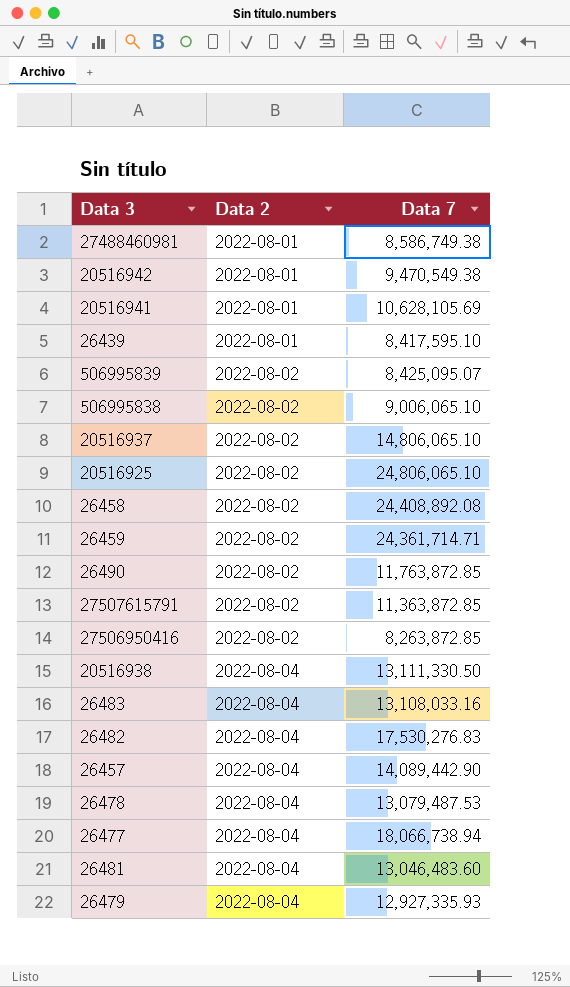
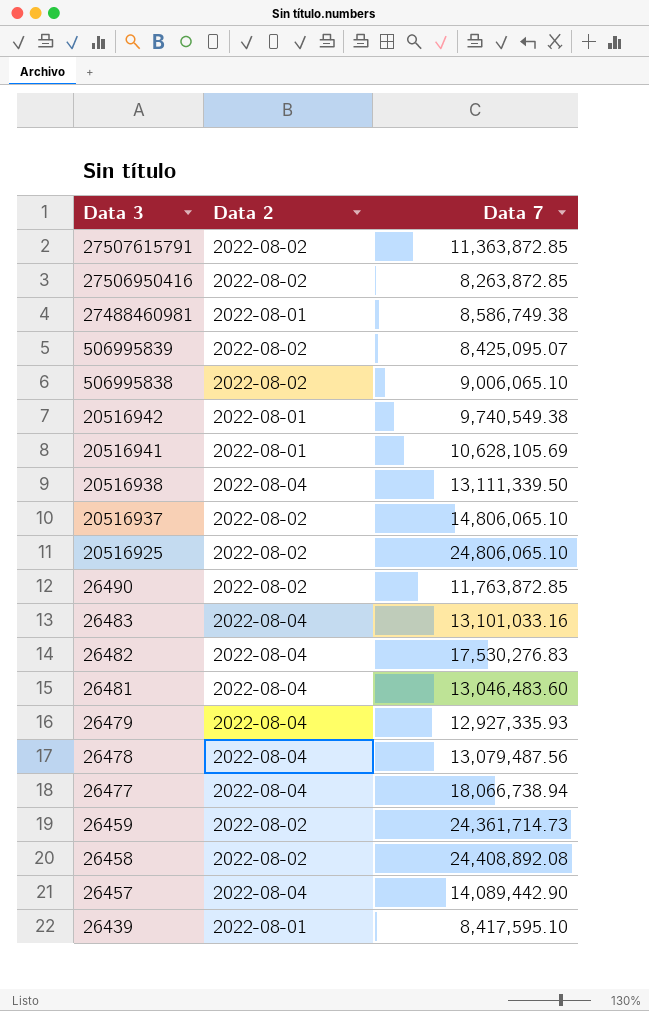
row order: Data 2 ascending -> Data 3 descending
20516942 | Data 7: 9,470,549.38 -> 9,740,549.38
20516938 | Data 7: 13,111,330.50 -> 13,111,339.50
26483 | Data 7: 13,108,033.16 -> 13,101,033.16
26478 | Data 7: 13,079,487.53 -> 13,079,487.56
26459 | Data 7: 24,361,714.71 -> 24,361,714.73

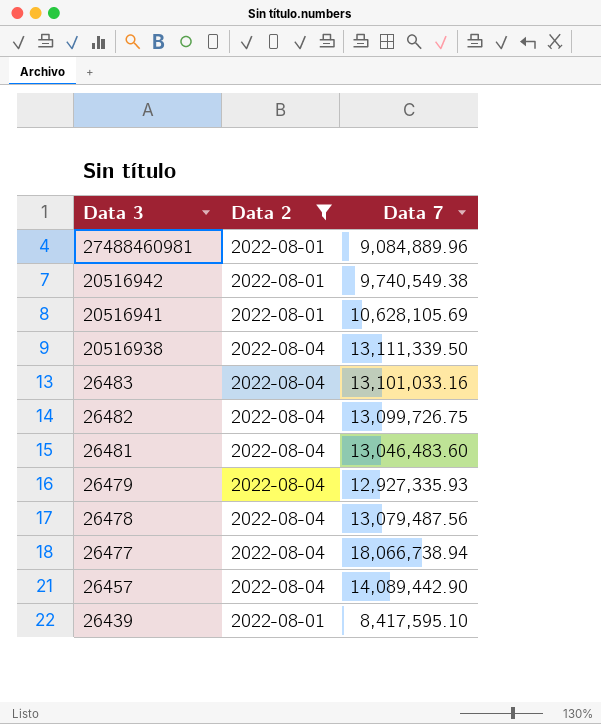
filter: none -> Data 2 != 2022-08-02
27488460981 | Data 7: 8,586,749.38 -> 9,084,889.96
26482 | Data 7: 17,530,276.83 -> 13,099,726.75

